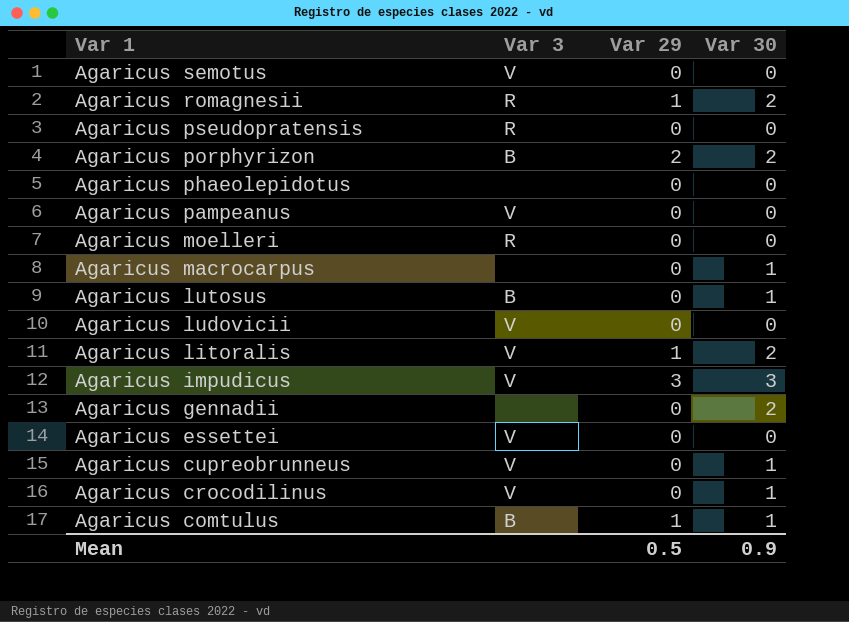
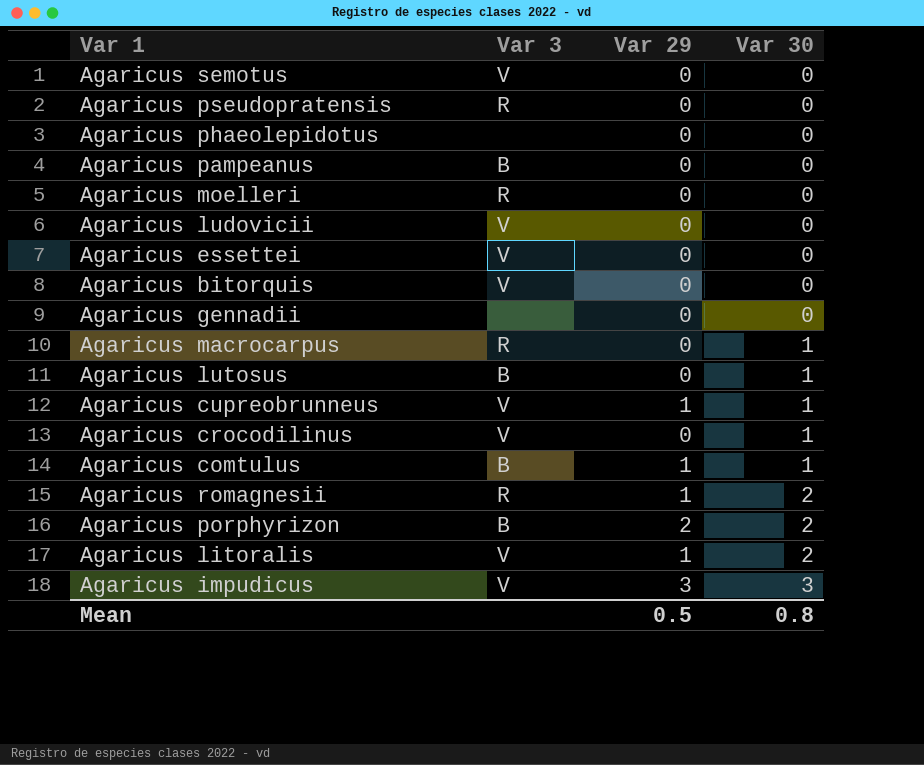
row order: Var 1 descending -> Var 30 ascending
Agaricus pampeanus | Var 3: V -> B
row Agaricus bitorquis: none -> V | 0 | 0
Agaricus gennadii | Var 30: 2 -> 0
Agaricus macrocarpus | Var 3: none -> R
Agaricus cupreobrunneus | Var 29: 0 -> 1
Mean | Var 30: 0.9 -> 0.8

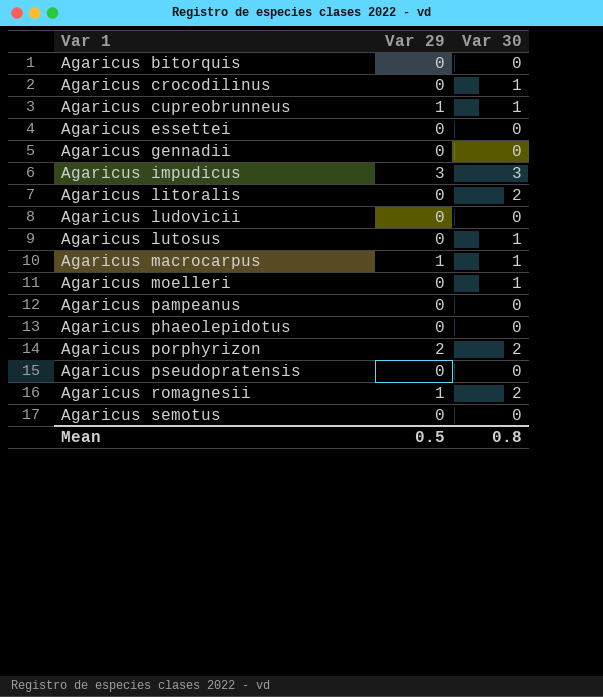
row order: Var 30 ascending -> Var 1 ascending
column Var 3 | position: 2 -> none
row Agaricus comtulus: B | 1 | 1 -> none
Agaricus litoralis | Var 29: 1 -> 0
Agaricus macrocarpus | Var 29: 0 -> 1
Agaricus moelleri | Var 30: 0 -> 1

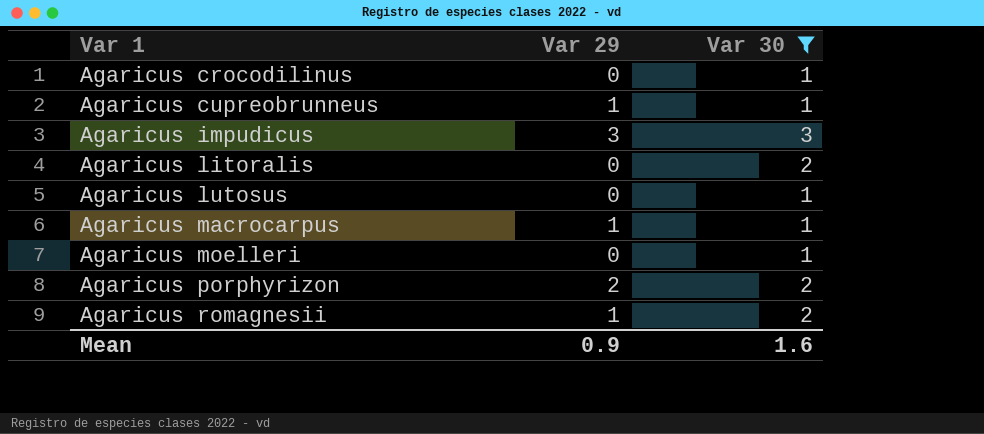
filter: none -> Var 30 != 0
Mean | Var 29: 0.5 -> 0.9
Mean | Var 30: 0.8 -> 1.6

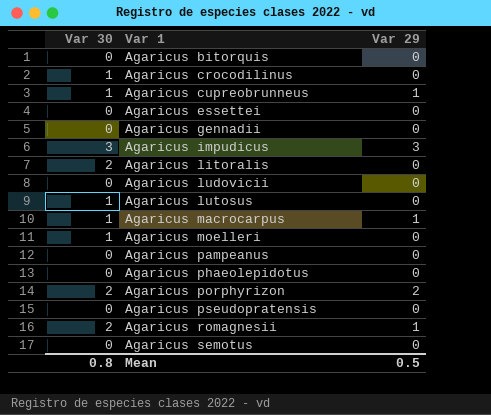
filter: Var 30 != 0 -> none
column Var 30 | position: 3 -> 1
Mean | Var 30: 1.6 -> 0.8
Mean | Var 29: 0.9 -> 0.5

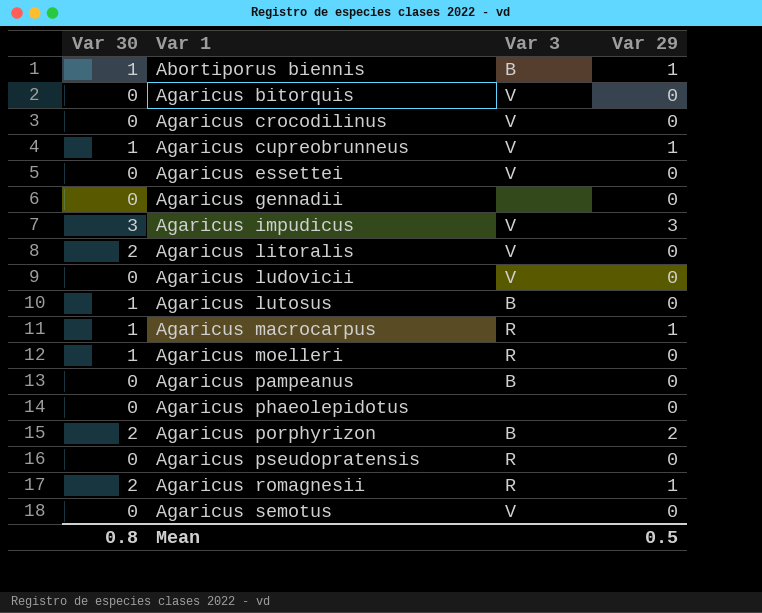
column Var 3 | position: none -> 3
row Abortiporus biennis: none -> 1 | B | 1
Agaricus crocodilinus | Var 30: 1 -> 0

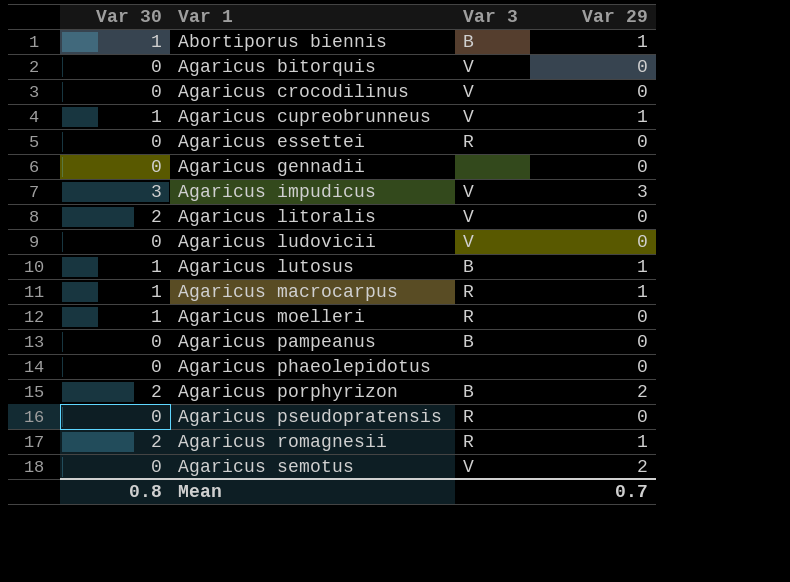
Agaricus essettei | Var 3: V -> R
Agaricus lutosus | Var 29: 0 -> 1
Agaricus semotus | Var 29: 0 -> 2
Mean | Var 29: 0.5 -> 0.7

